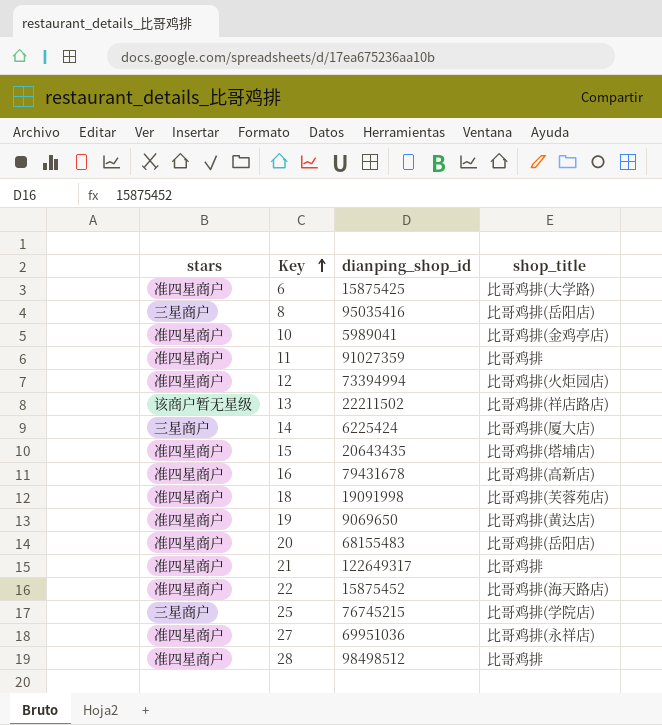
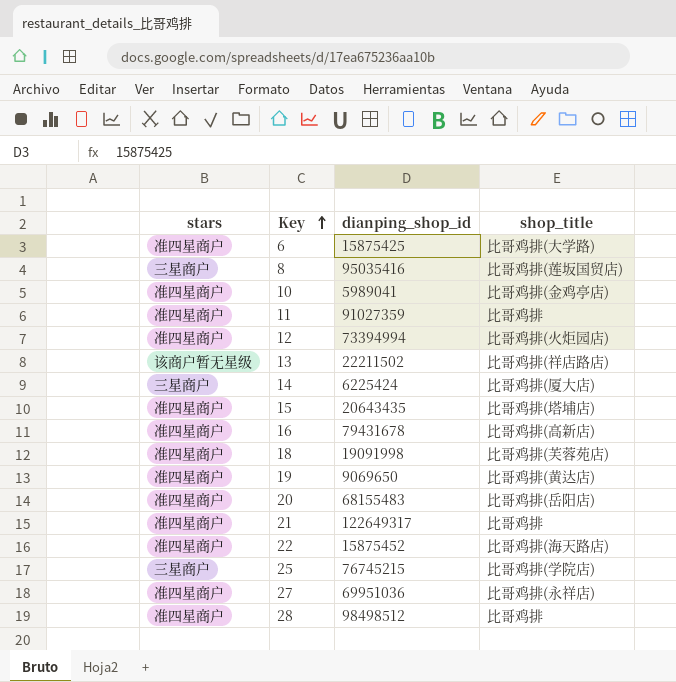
8 | shop_title: 比哥鸡排(岳阳店) -> 比哥鸡排(莲坂国贸店)

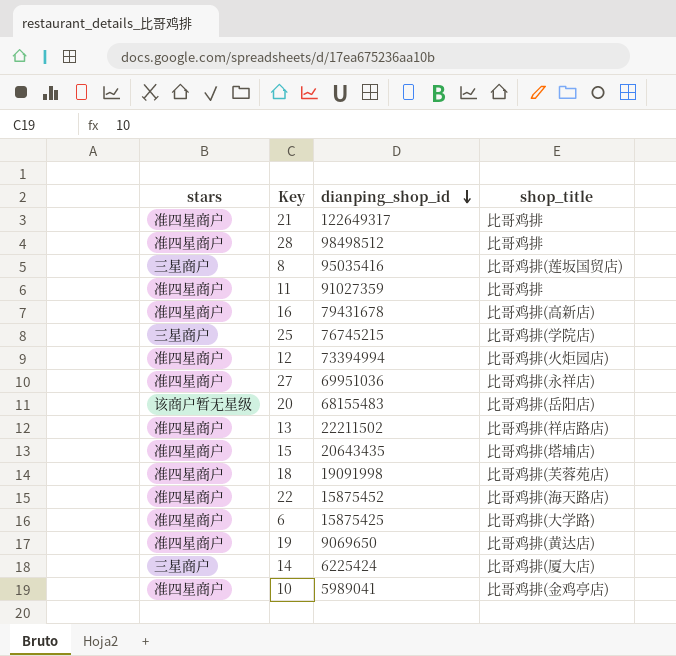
row order: Key ascending -> dianping_shop_id descending
20 | stars: 准四星商户 -> 该商户暂无星级
13 | stars: 该商户暂无星级 -> 准四星商户

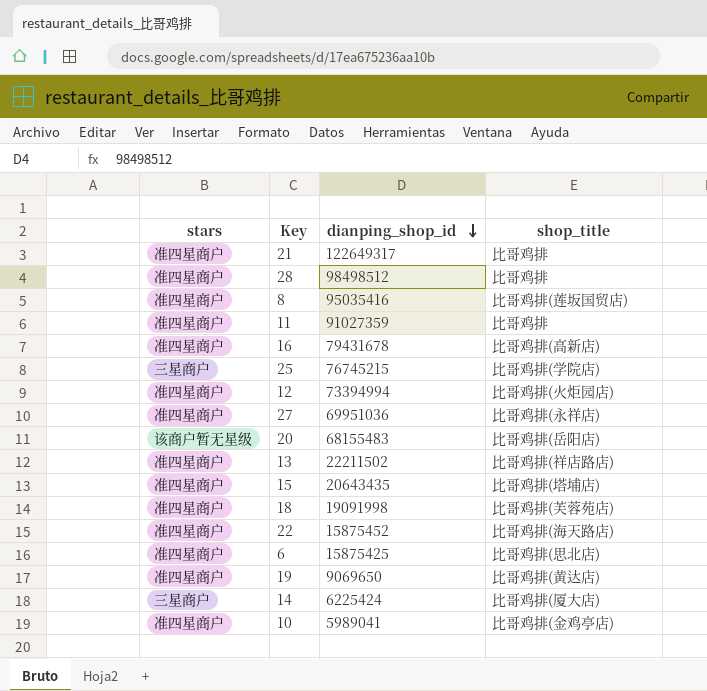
8 | stars: 三星商户 -> 准四星商户
6 | shop_title: 比哥鸡排(大学路) -> 比哥鸡排(思北店)

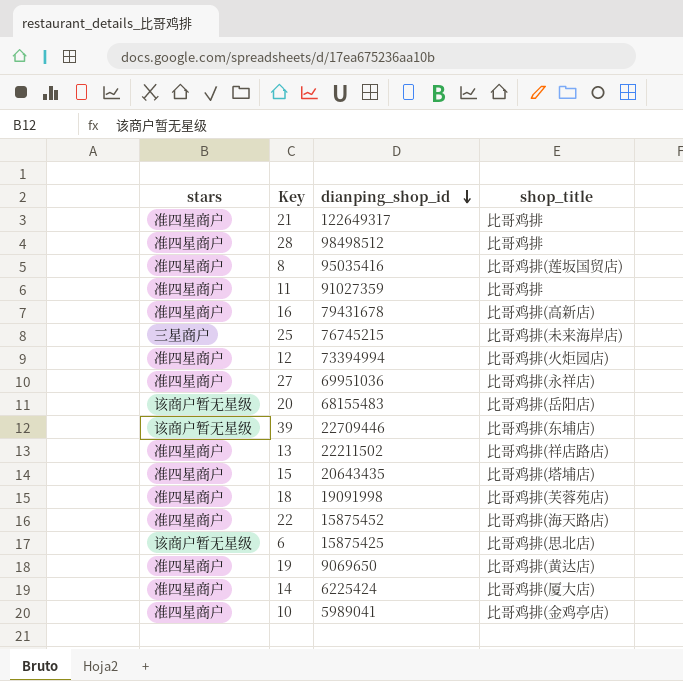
25 | shop_title: 比哥鸡排(学院店) -> 比哥鸡排(未来海岸店)
row 39: none -> 该商户暂无星级 | 22709446 | 比哥鸡排(东埔店)
6 | stars: 准四星商户 -> 该商户暂无星级
14 | stars: 三星商户 -> 准四星商户

